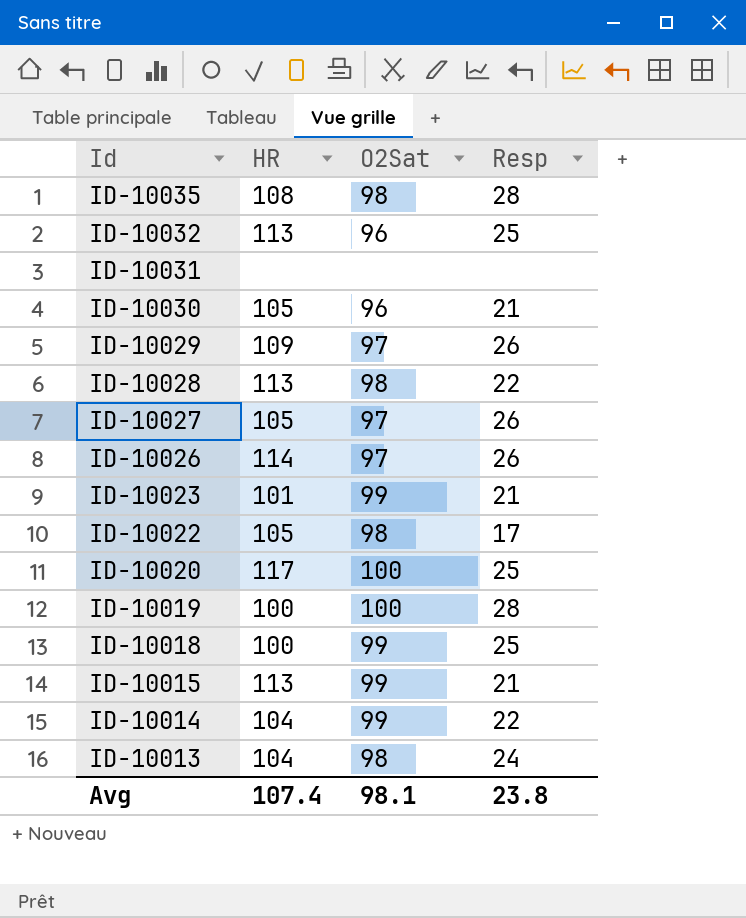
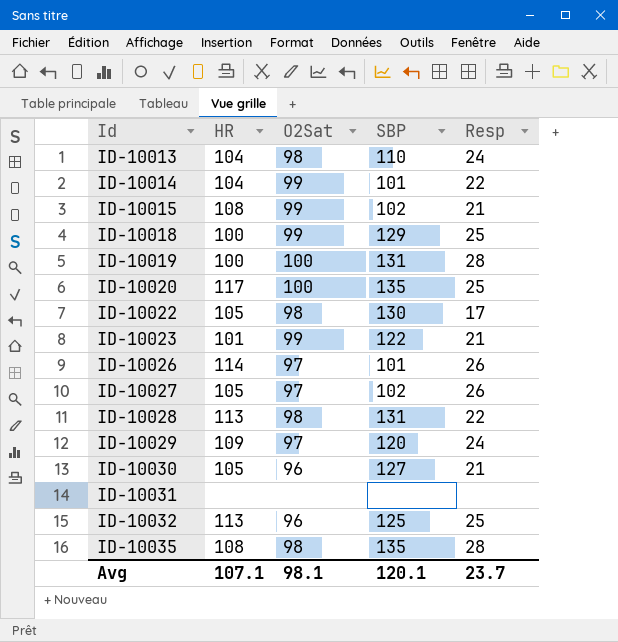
row order: Id descending -> Id ascending
column SBP | position: none -> 4
ID-10015 | HR: 113 -> 108
ID-10029 | Resp: 26 -> 24
Avg | HR: 107.4 -> 107.1
Avg | Resp: 23.8 -> 23.7

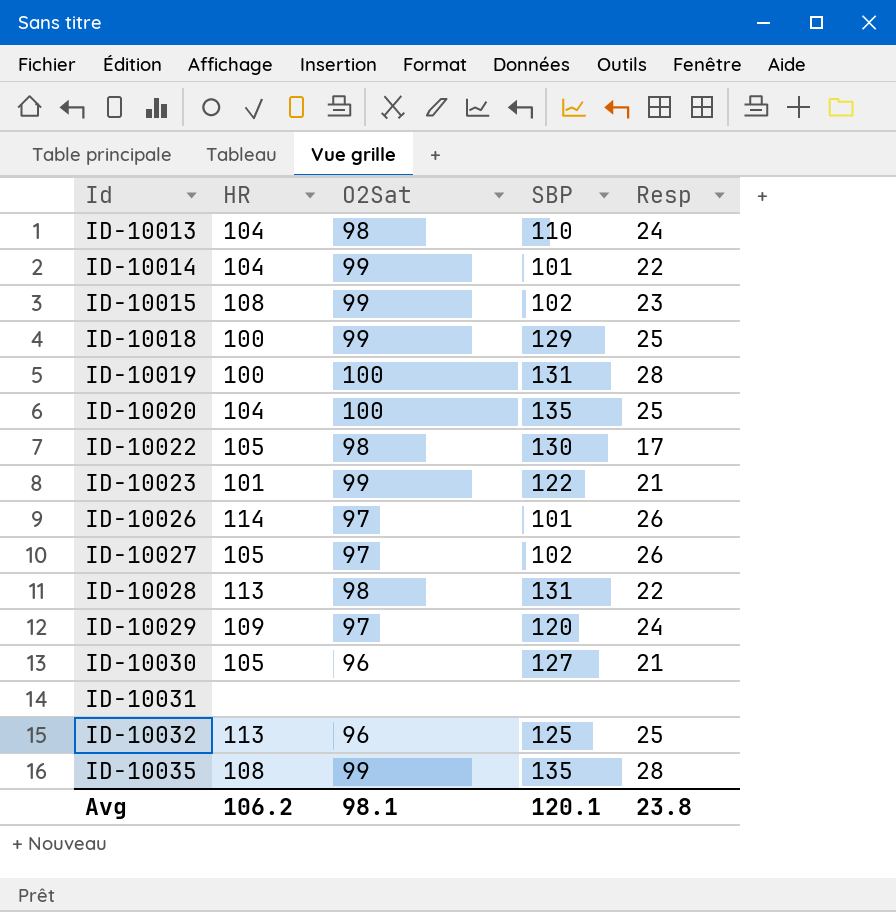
ID-10015 | Resp: 21 -> 23
ID-10020 | HR: 117 -> 104
ID-10035 | O2Sat: 98 -> 99
Avg | HR: 107.1 -> 106.2
Avg | Resp: 23.7 -> 23.8

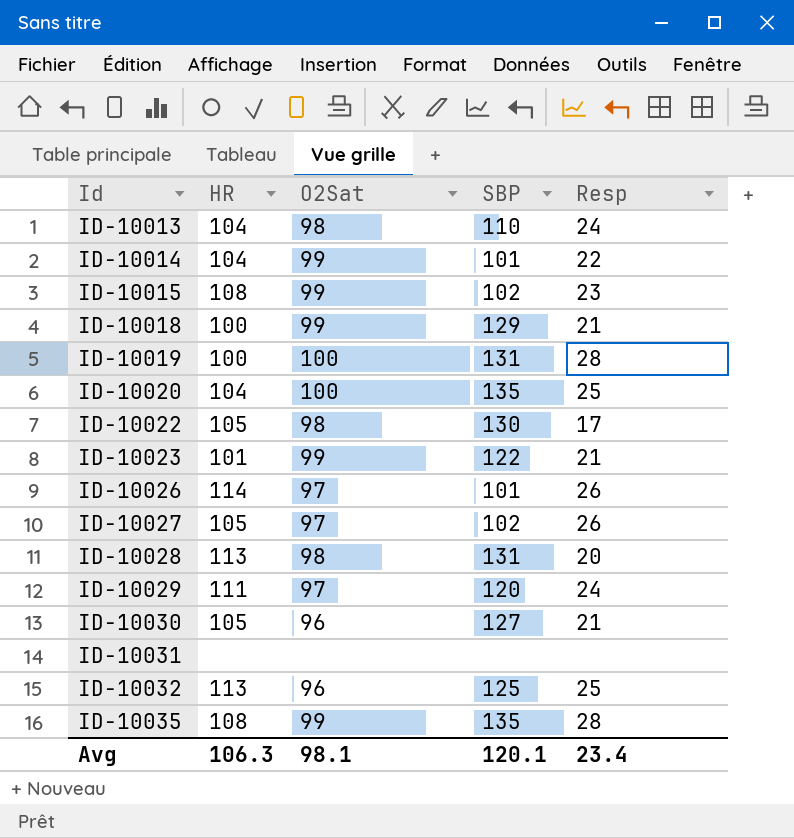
ID-10018 | Resp: 25 -> 21
ID-10028 | Resp: 22 -> 20
ID-10029 | HR: 109 -> 111
Avg | HR: 106.2 -> 106.3
Avg | Resp: 23.8 -> 23.4

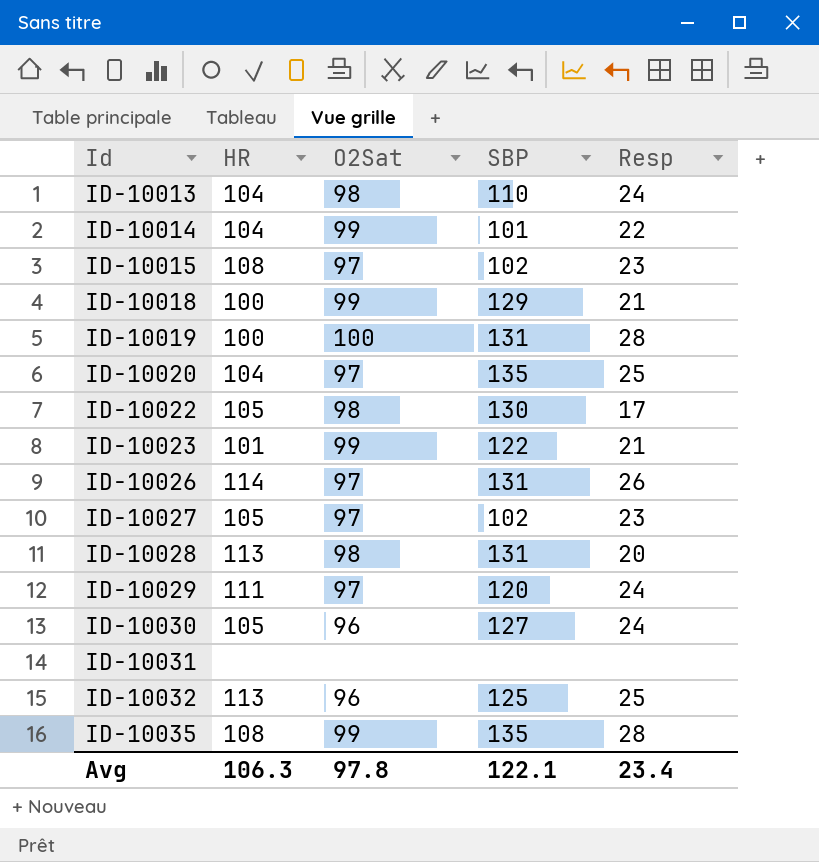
ID-10015 | O2Sat: 99 -> 97
ID-10020 | O2Sat: 100 -> 97
ID-10026 | SBP: 101 -> 131
ID-10027 | Resp: 26 -> 23
ID-10030 | Resp: 21 -> 24
Avg | O2Sat: 98.1 -> 97.8
Avg | SBP: 120.1 -> 122.1

